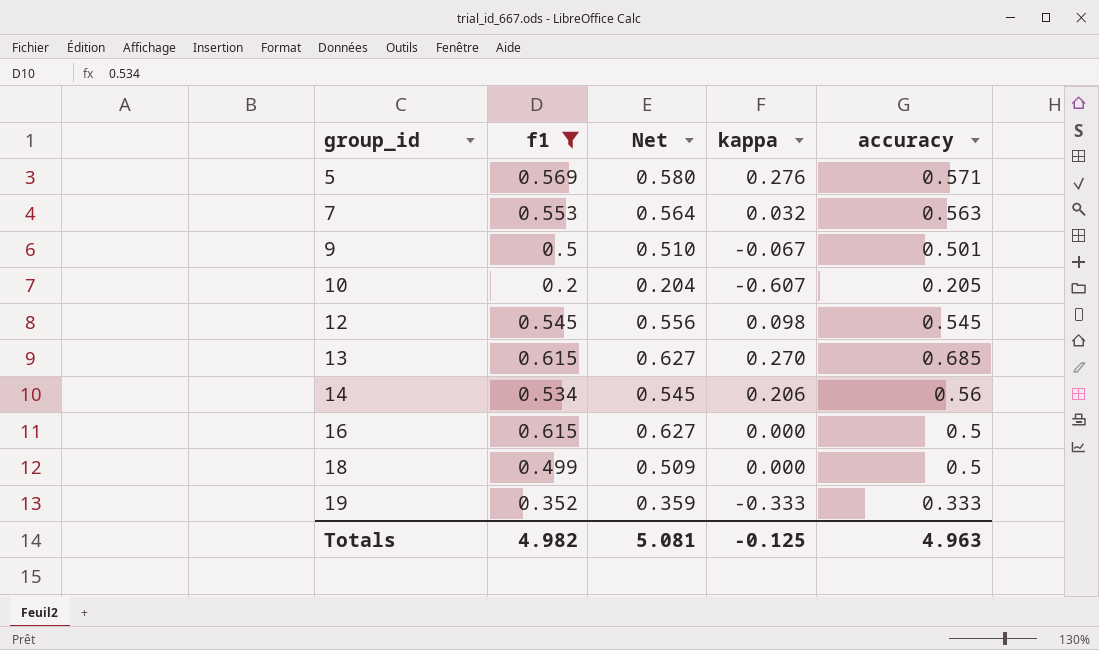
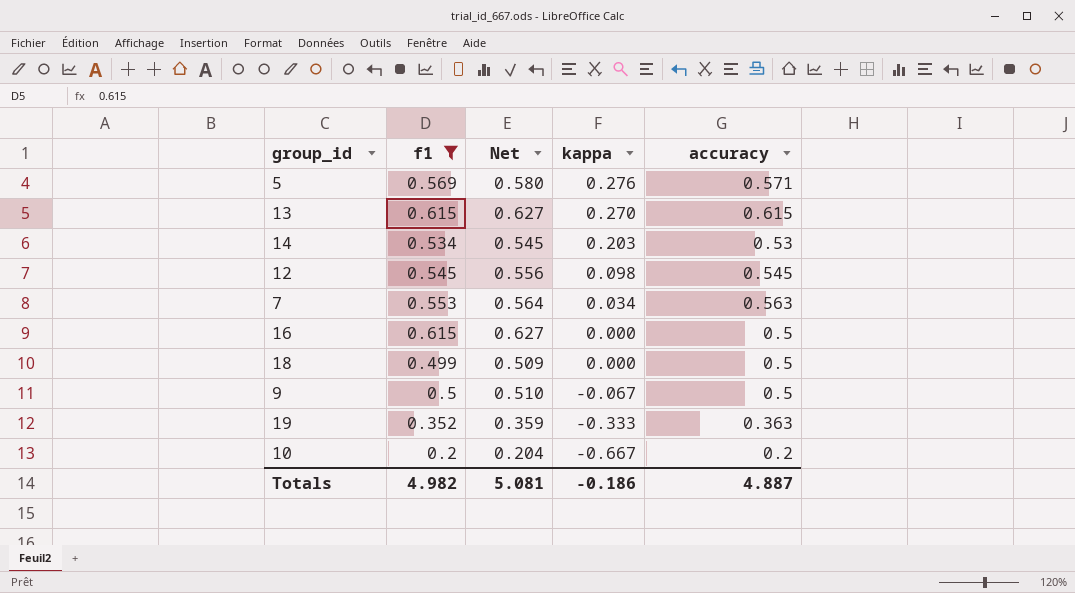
row order: group_id ascending -> kappa descending
13 | accuracy: 0.685 -> 0.615
14 | kappa: 0.206 -> 0.203
14 | accuracy: 0.56 -> 0.53
7 | kappa: 0.032 -> 0.034
9 | accuracy: 0.501 -> 0.5
19 | accuracy: 0.333 -> 0.363
10 | kappa: -0.607 -> -0.667
10 | accuracy: 0.205 -> 0.2
Totals | kappa: -0.125 -> -0.186
Totals | accuracy: 4.963 -> 4.887

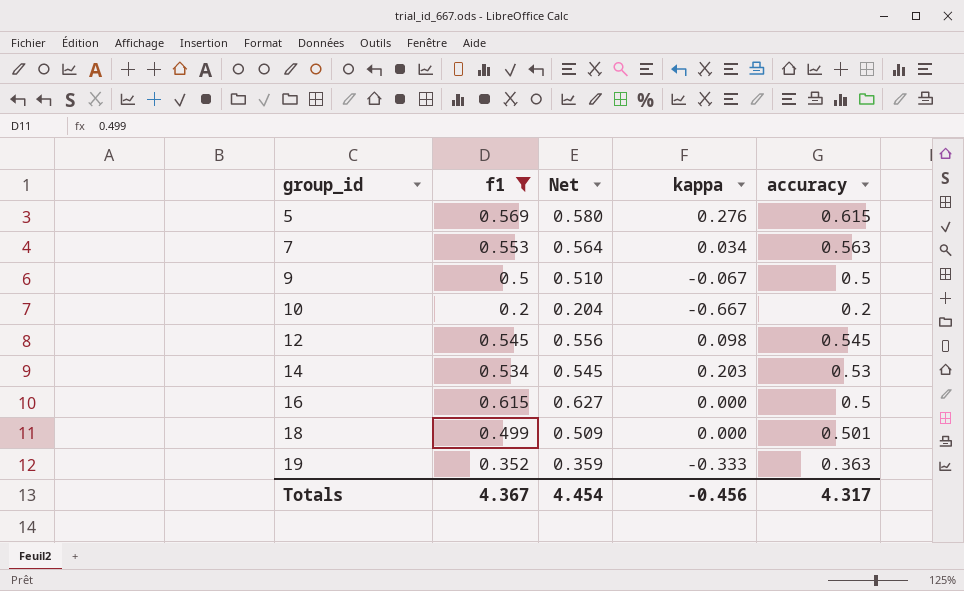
row order: kappa descending -> group_id ascending
row 13: 0.615 | 0.627 | 0.270 | 0.615 -> none
5 | accuracy: 0.571 -> 0.615
18 | accuracy: 0.5 -> 0.501
Totals | f1: 4.982 -> 4.367
Totals | Net: 5.081 -> 4.454
Totals | kappa: -0.186 -> -0.456
Totals | accuracy: 4.887 -> 4.317

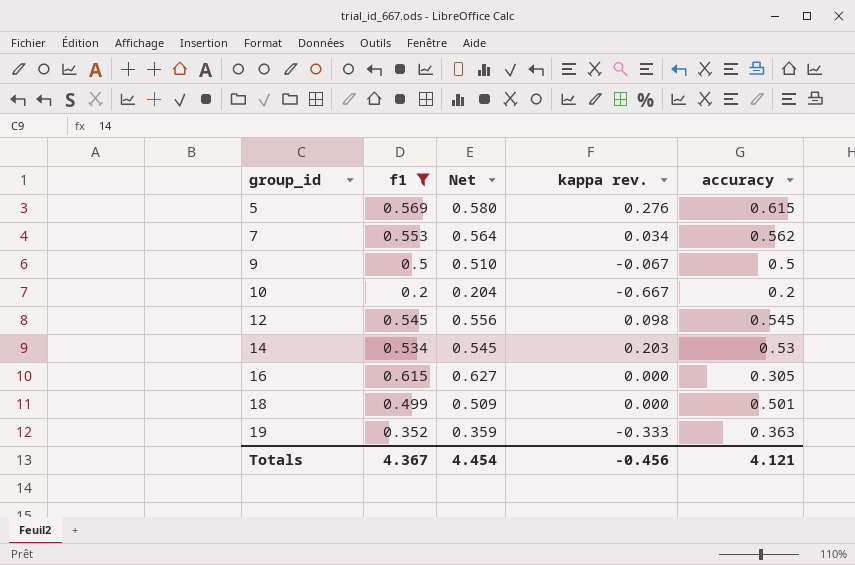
column name: kappa -> kappa rev.
7 | accuracy: 0.563 -> 0.562
16 | accuracy: 0.5 -> 0.305
Totals | accuracy: 4.317 -> 4.121

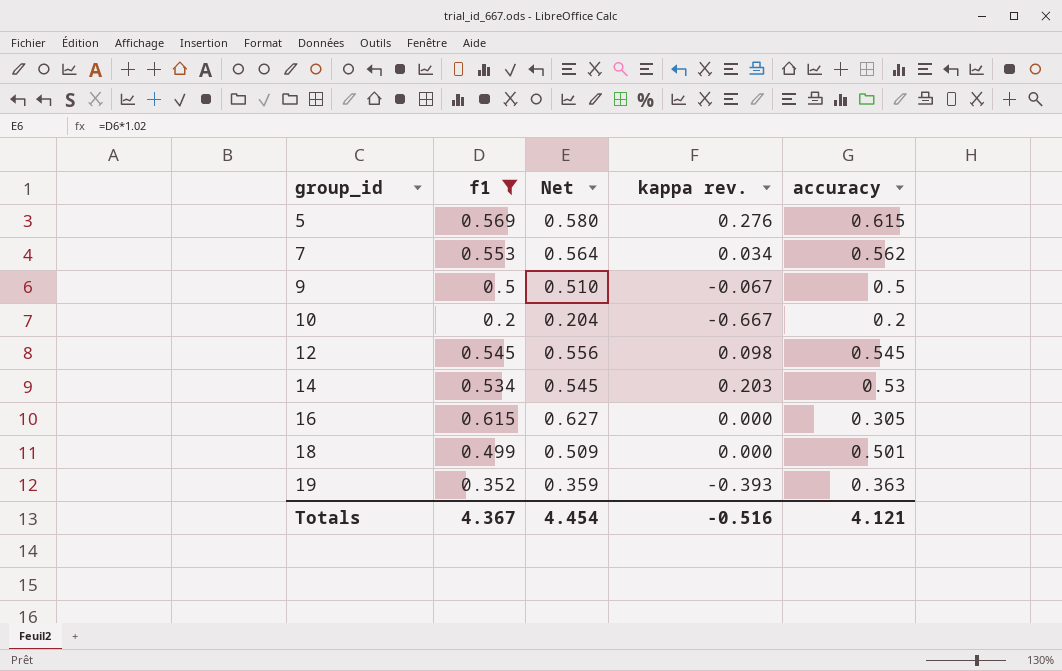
19 | kappa rev.: -0.333 -> -0.393
Totals | kappa rev.: -0.456 -> -0.516

